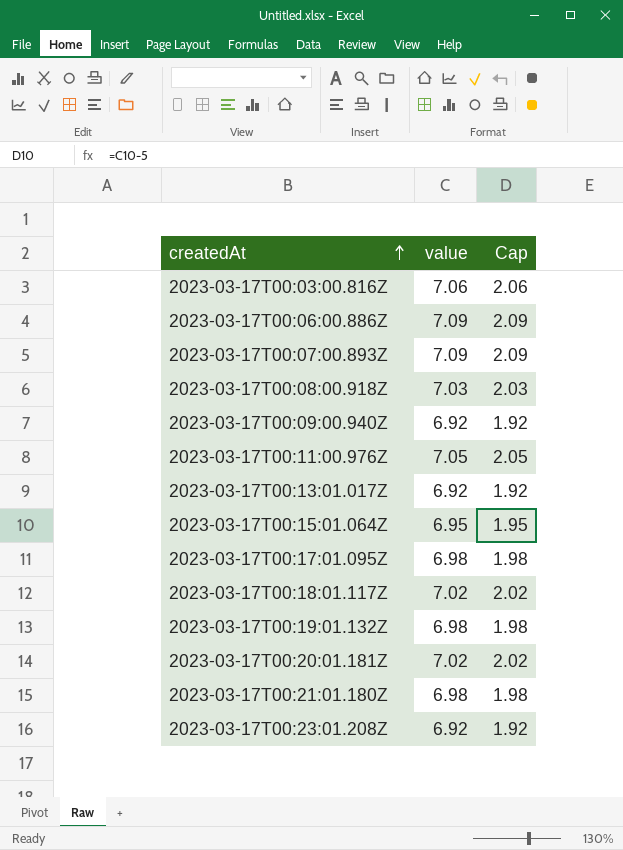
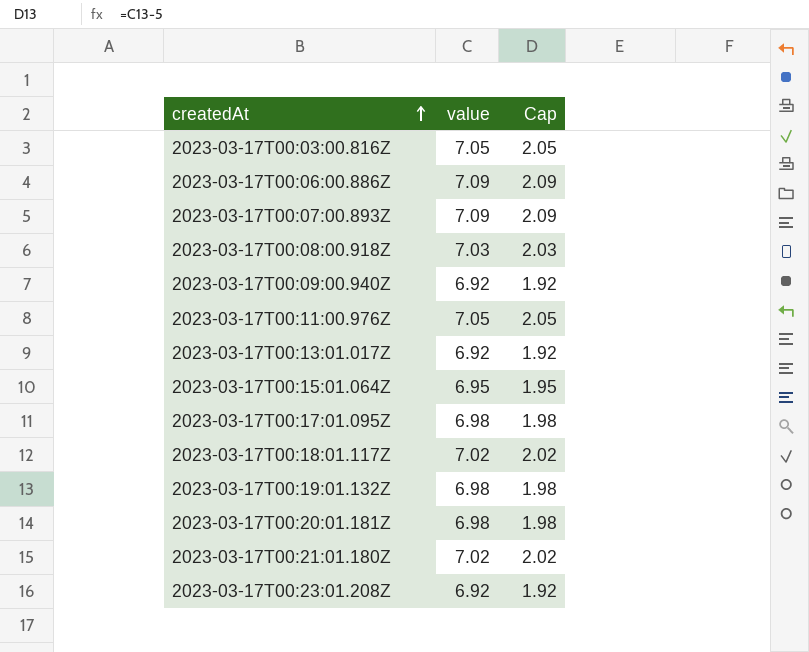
2023-03-17T00:03:00.816Z | value: 7.06 -> 7.05
2023-03-17T00:03:00.816Z | Cap: 2.06 -> 2.05
2023-03-17T00:20:01.181Z | value: 7.02 -> 6.98
2023-03-17T00:20:01.181Z | Cap: 2.02 -> 1.98
2023-03-17T00:21:01.180Z | value: 6.98 -> 7.02
2023-03-17T00:21:01.180Z | Cap: 1.98 -> 2.02

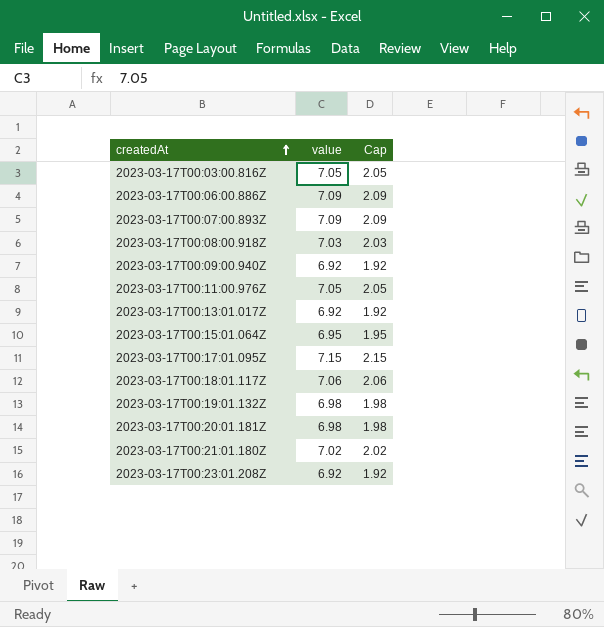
2023-03-17T00:17:01.095Z | value: 6.98 -> 7.15
2023-03-17T00:17:01.095Z | Cap: 1.98 -> 2.15
2023-03-17T00:18:01.117Z | value: 7.02 -> 7.06
2023-03-17T00:18:01.117Z | Cap: 2.02 -> 2.06

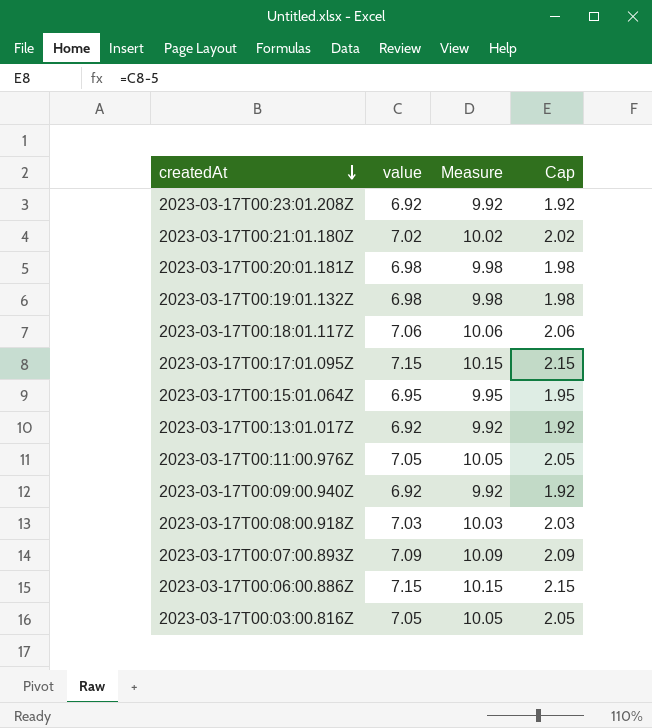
row order: createdAt ascending -> createdAt descending
column Measure | formula: none -> [value] + 3
2023-03-17T00:06:00.886Z | value: 7.09 -> 7.15
2023-03-17T00:06:00.886Z | Cap: 2.09 -> 2.15

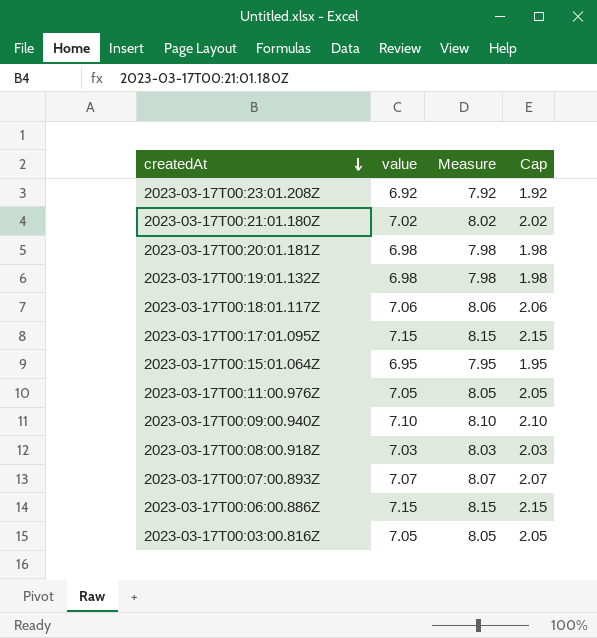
column Measure | formula: [value] + 3 -> [value] + 1
row 2023-03-17T00:13:01.017Z: 6.92 | 9.92 | 1.92 -> none
2023-03-17T00:09:00.940Z | value: 6.92 -> 7.10
2023-03-17T00:09:00.940Z | Cap: 1.92 -> 2.10
2023-03-17T00:07:00.893Z | value: 7.09 -> 7.07
2023-03-17T00:07:00.893Z | Cap: 2.09 -> 2.07

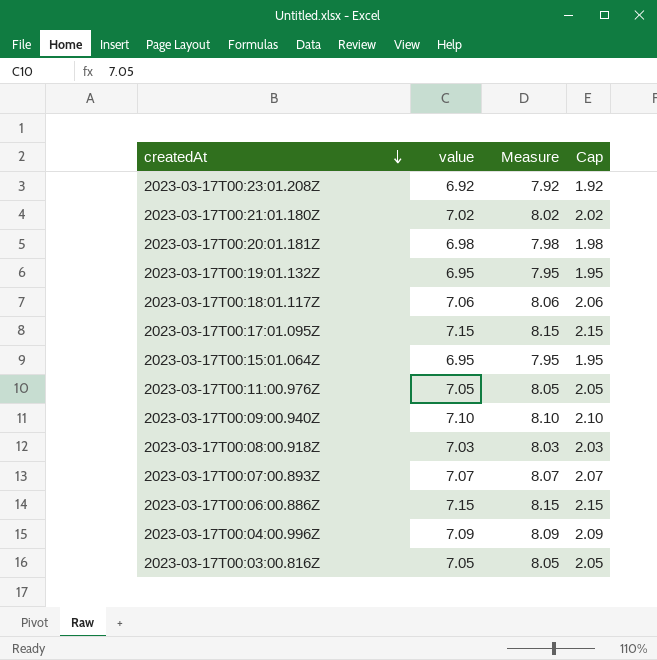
2023-03-17T00:19:01.132Z | value: 6.98 -> 6.95
2023-03-17T00:19:01.132Z | Measure: 7.98 -> 7.95
2023-03-17T00:19:01.132Z | Cap: 1.98 -> 1.95
row 2023-03-17T00:04:00.996Z: none -> 7.09 | 8.09 | 2.09

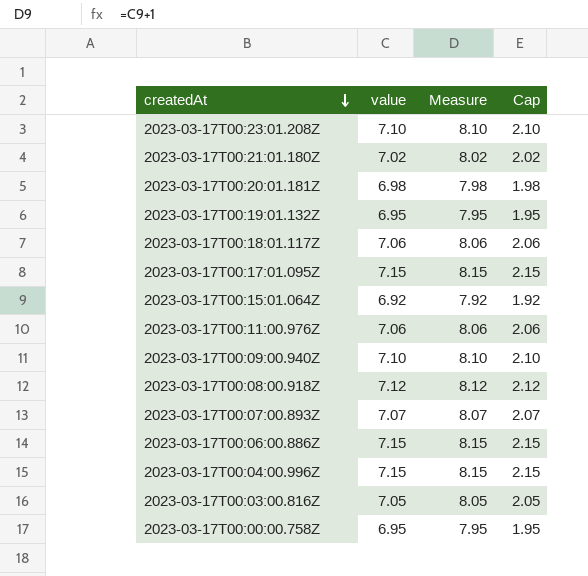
2023-03-17T00:23:01.208Z | value: 6.92 -> 7.10
2023-03-17T00:23:01.208Z | Measure: 7.92 -> 8.10
2023-03-17T00:23:01.208Z | Cap: 1.92 -> 2.10
2023-03-17T00:15:01.064Z | value: 6.95 -> 6.92
2023-03-17T00:15:01.064Z | Measure: 7.95 -> 7.92
2023-03-17T00:15:01.064Z | Cap: 1.95 -> 1.92
2023-03-17T00:11:00.976Z | value: 7.05 -> 7.06
2023-03-17T00:11:00.976Z | Measure: 8.05 -> 8.06
2023-03-17T00:11:00.976Z | Cap: 2.05 -> 2.06
2023-03-17T00:08:00.918Z | value: 7.03 -> 7.12
2023-03-17T00:08:00.918Z | Measure: 8.03 -> 8.12
2023-03-17T00:08:00.918Z | Cap: 2.03 -> 2.12
2023-03-17T00:04:00.996Z | value: 7.09 -> 7.15
2023-03-17T00:04:00.996Z | Measure: 8.09 -> 8.15
2023-03-17T00:04:00.996Z | Cap: 2.09 -> 2.15
row 2023-03-17T00:00:00.758Z: none -> 6.95 | 7.95 | 1.95

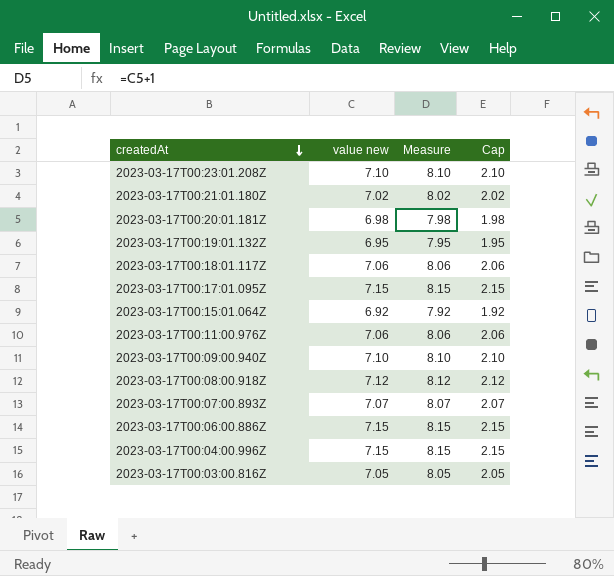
column name: value -> value new
row 2023-03-17T00:00:00.758Z: 6.95 | 7.95 | 1.95 -> none

